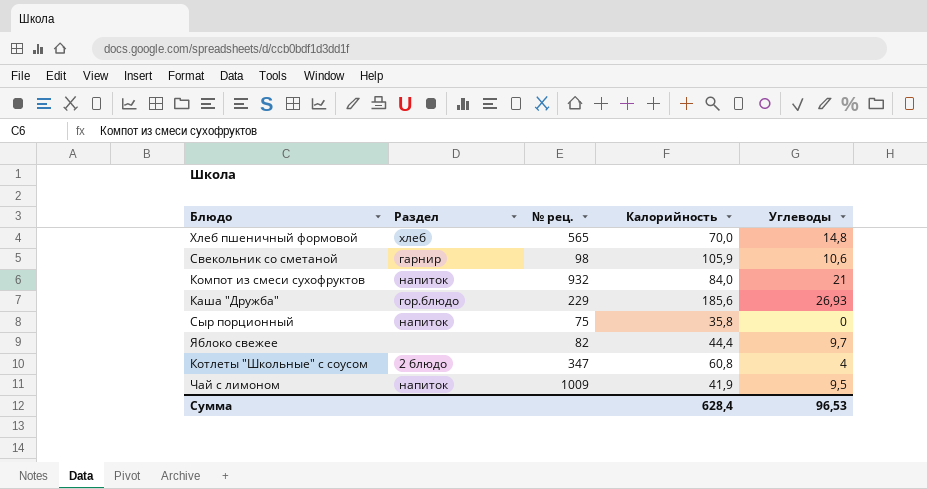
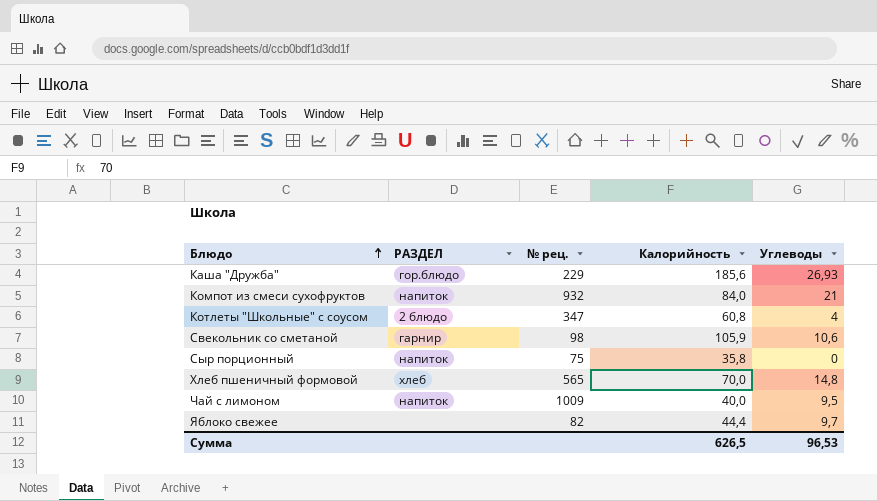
row order: none -> Блюдо ascending
column name: Раздел -> РАЗДЕЛ
Чай с лимоном | Калорийность: 41,9 -> 40,0
Сумма | Калорийность: 628,4 -> 626,5

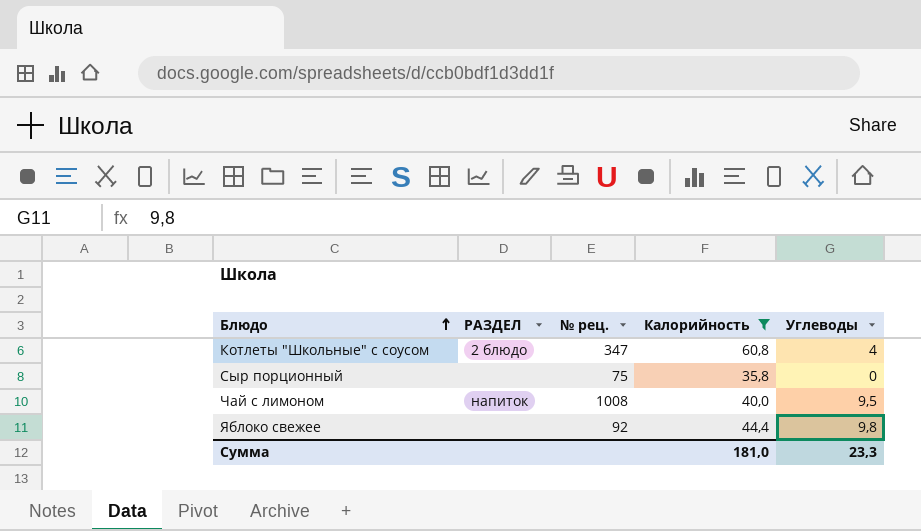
filter: none -> Калорийность <= 60,8
Сыр порционный | РАЗДЕЛ: напиток -> none
Чай с лимоном | № рец.: 1009 -> 1008
Яблоко свежее | № рец.: 82 -> 92
Яблоко свежее | Углеводы: 9,7 -> 9,8
Сумма | Калорийность: 626,5 -> 181,0
Сумма | Углеводы: 96,53 -> 23,3

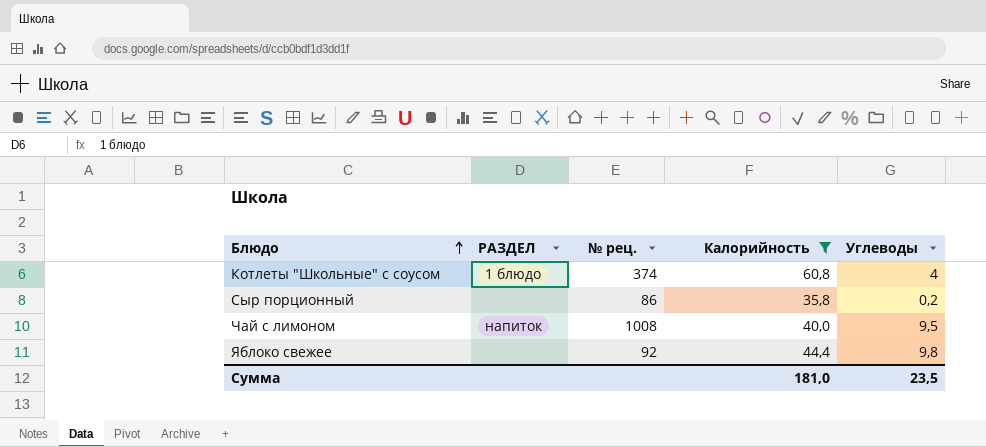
Котлеты "Школьные" c соусом | РАЗДЕЛ: 2 блюдо -> 1 блюдо
Котлеты "Школьные" c соусом | № рец.: 347 -> 374
Сыр порционный | № рец.: 75 -> 86
Сыр порционный | Углеводы: 0 -> 0,2
Сумма | Углеводы: 23,3 -> 23,5

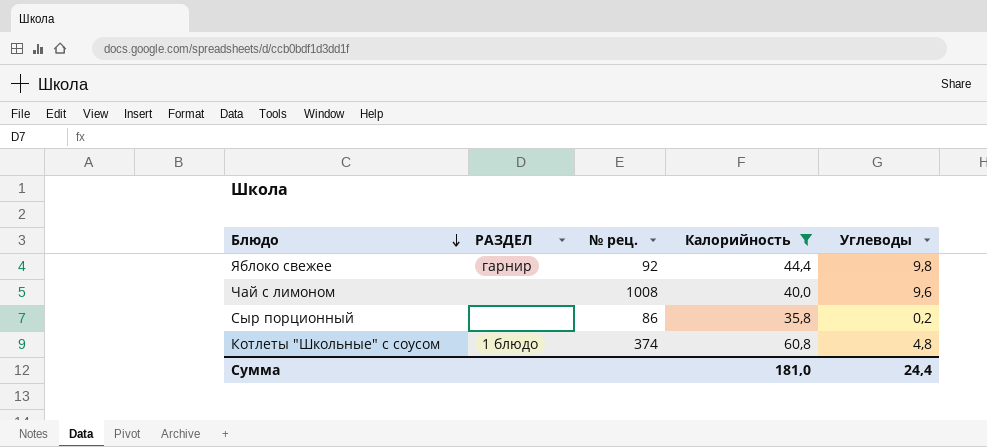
row order: Блюдо ascending -> Блюдо descending
Яблоко свежее | РАЗДЕЛ: none -> гарнир
Чай с лимоном | РАЗДЕЛ: напиток -> none
Чай с лимоном | Углеводы: 9,5 -> 9,6
Котлеты "Школьные" c соусом | Углеводы: 4 -> 4,8
Сумма | Углеводы: 23,5 -> 24,4

